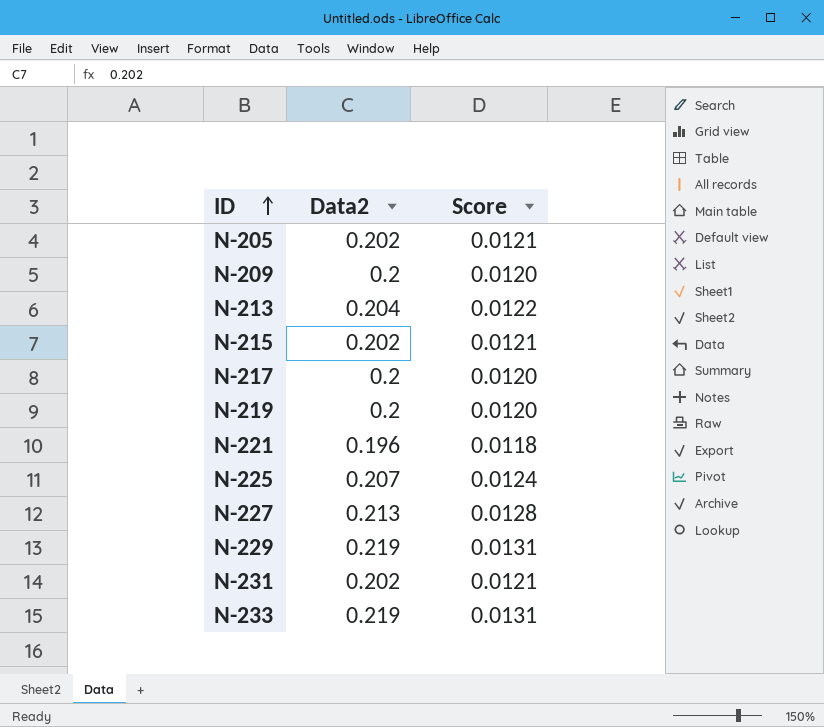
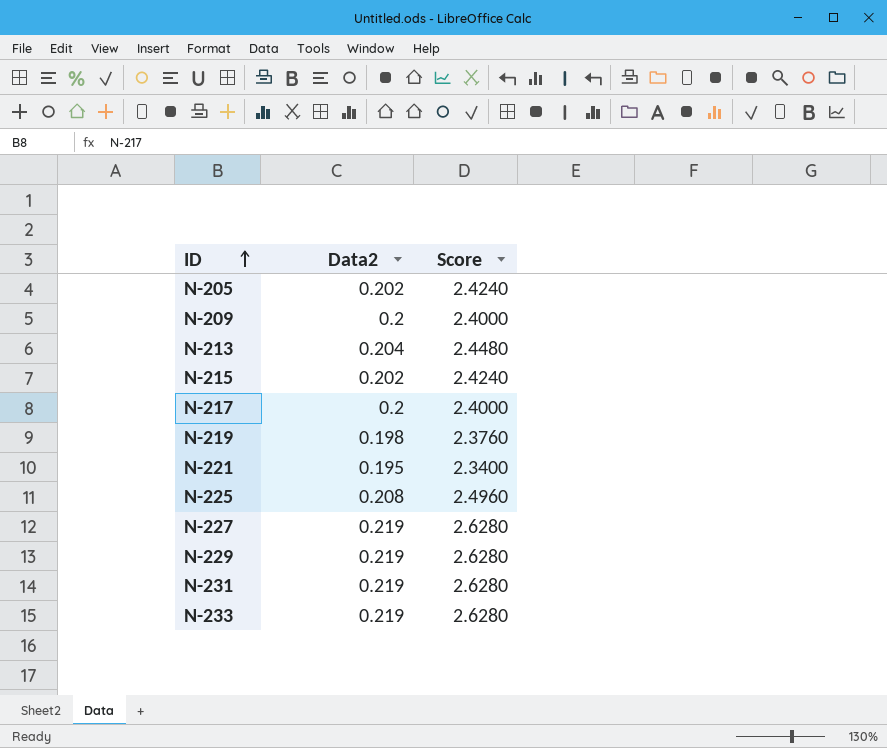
column Score | formula: [Data2] * 0.06 -> [Data2] * 12
N-219 | Data2: 0.2 -> 0.198
N-221 | Data2: 0.196 -> 0.195
N-225 | Data2: 0.207 -> 0.208
N-227 | Data2: 0.213 -> 0.219
N-231 | Data2: 0.202 -> 0.219

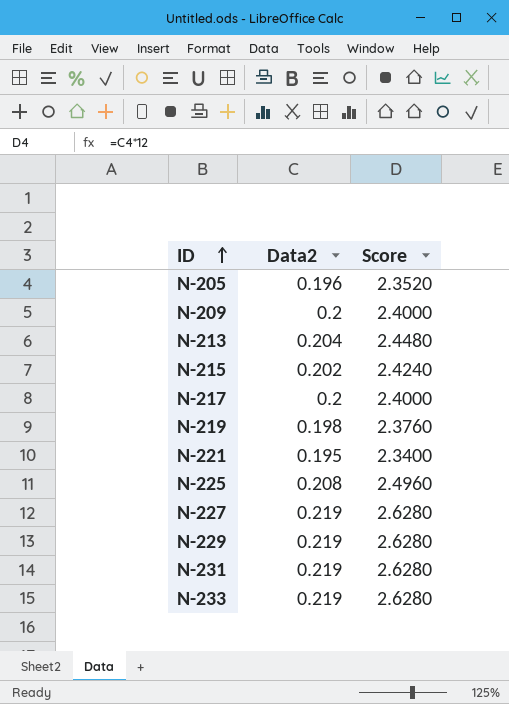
N-205 | Data2: 0.202 -> 0.196
N-205 | Score: 2.4240 -> 2.3520

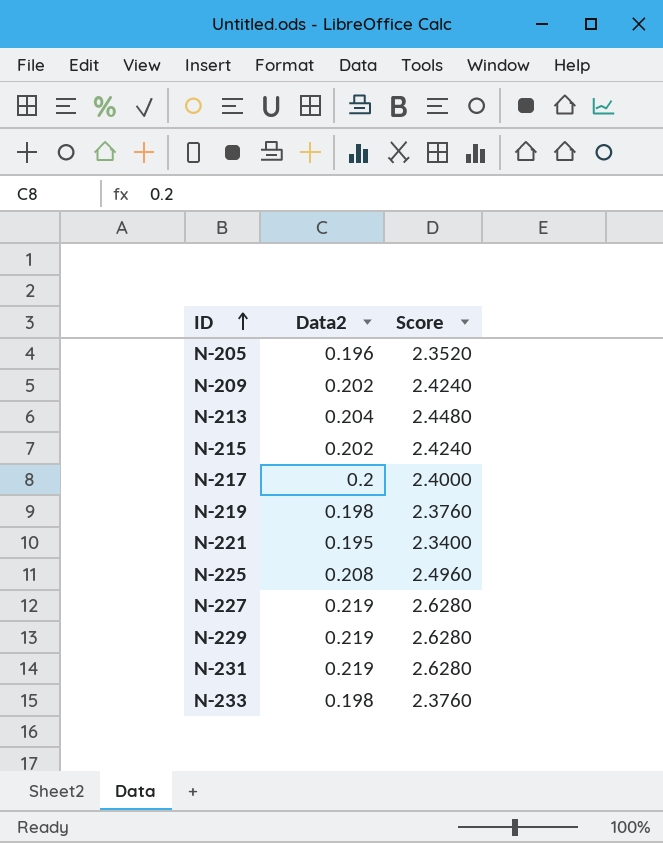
N-209 | Data2: 0.2 -> 0.202
N-209 | Score: 2.4000 -> 2.4240
N-233 | Data2: 0.219 -> 0.198
N-233 | Score: 2.6280 -> 2.3760

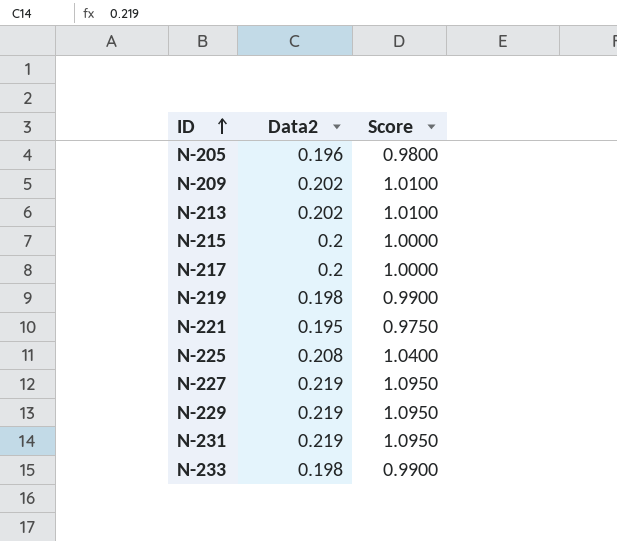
column Score | formula: [Data2] * 12 -> [Data2] * 5
N-213 | Data2: 0.204 -> 0.202
N-215 | Data2: 0.202 -> 0.2

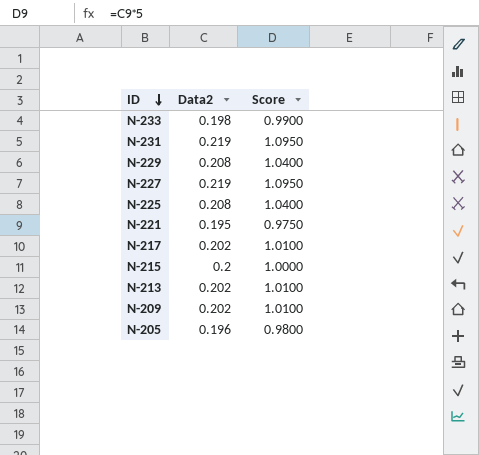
row order: ID ascending -> ID descending
row N-219: 0.198 | 0.9900 -> none
N-229 | Data2: 0.219 -> 0.208
N-229 | Score: 1.0950 -> 1.0400
N-217 | Data2: 0.2 -> 0.202
N-217 | Score: 1.0000 -> 1.0100

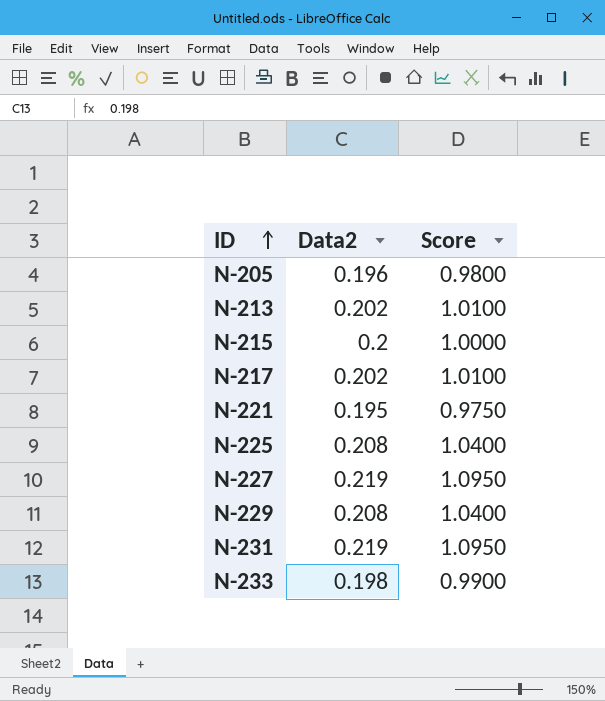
row order: ID descending -> ID ascending
row N-209: 0.202 | 1.0100 -> none

